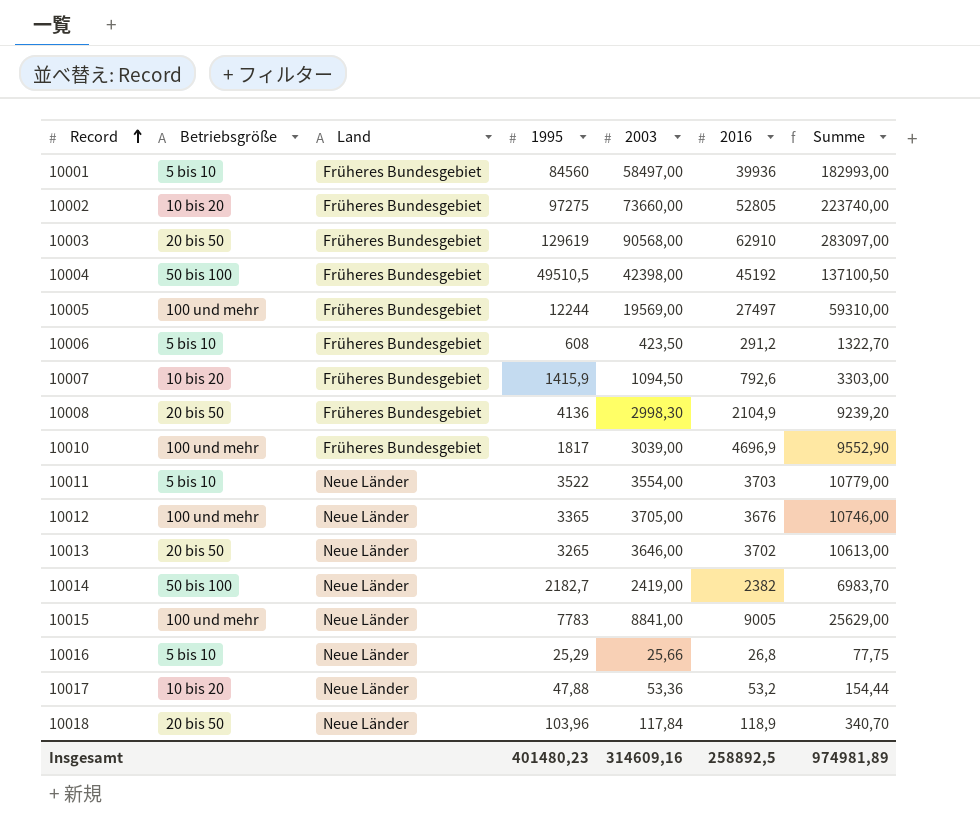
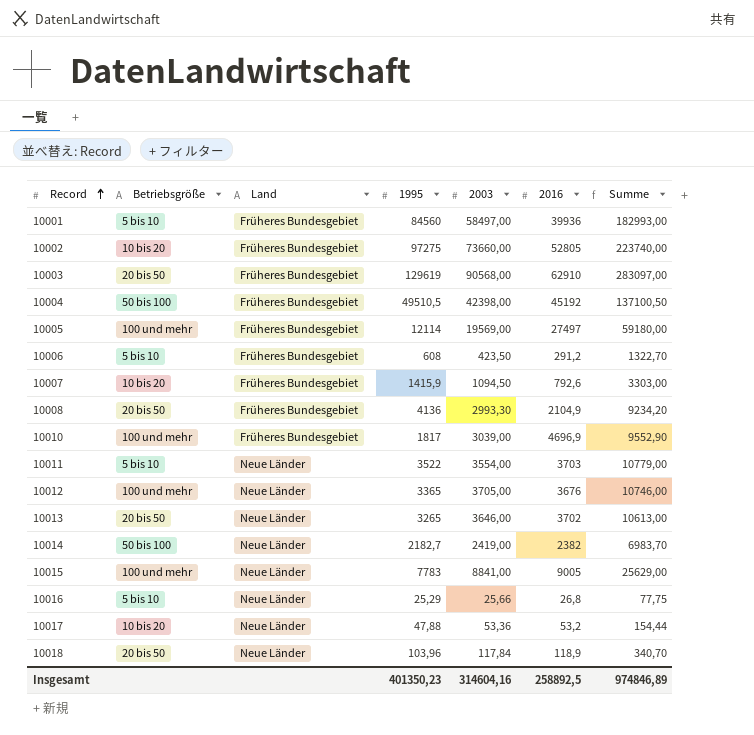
10005 | 1995: 12244 -> 12114
10005 | Summe: 59310,00 -> 59180,00
10008 | 2003: 2998,30 -> 2993,30
10008 | Summe: 9239,20 -> 9234,20
Insgesamt | 1995: 401480,23 -> 401350,23
Insgesamt | 2003: 314609,16 -> 314604,16
Insgesamt | Summe: 974981,89 -> 974846,89

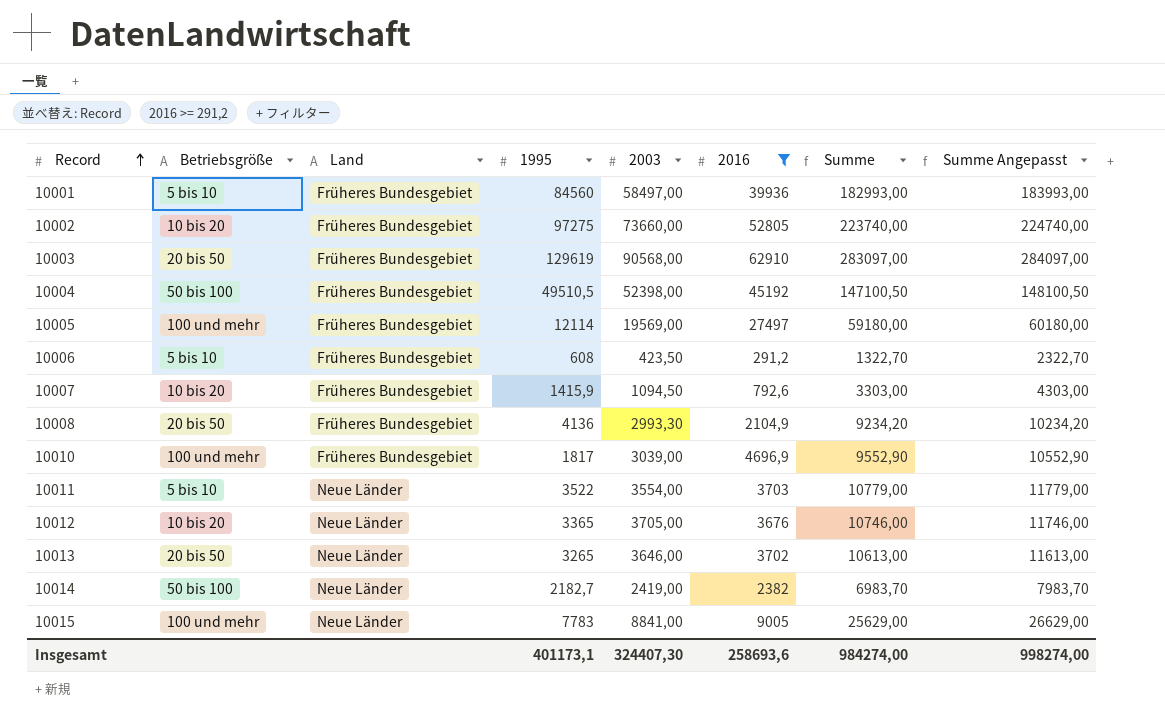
filter: none -> 2016 >= 291,2
column Summe Angepasst | formula: none -> [Summe] + 1000
10004 | 2003: 42398,00 -> 52398,00
10004 | Summe: 137100,50 -> 147100,50
10012 | Betriebsgröße: 100 und mehr -> 10 bis 20
Insgesamt | 1995: 401350,23 -> 401173,1
Insgesamt | 2003: 314604,16 -> 324407,30
Insgesamt | 2016: 258892,5 -> 258693,6
Insgesamt | Summe: 974846,89 -> 984274,00

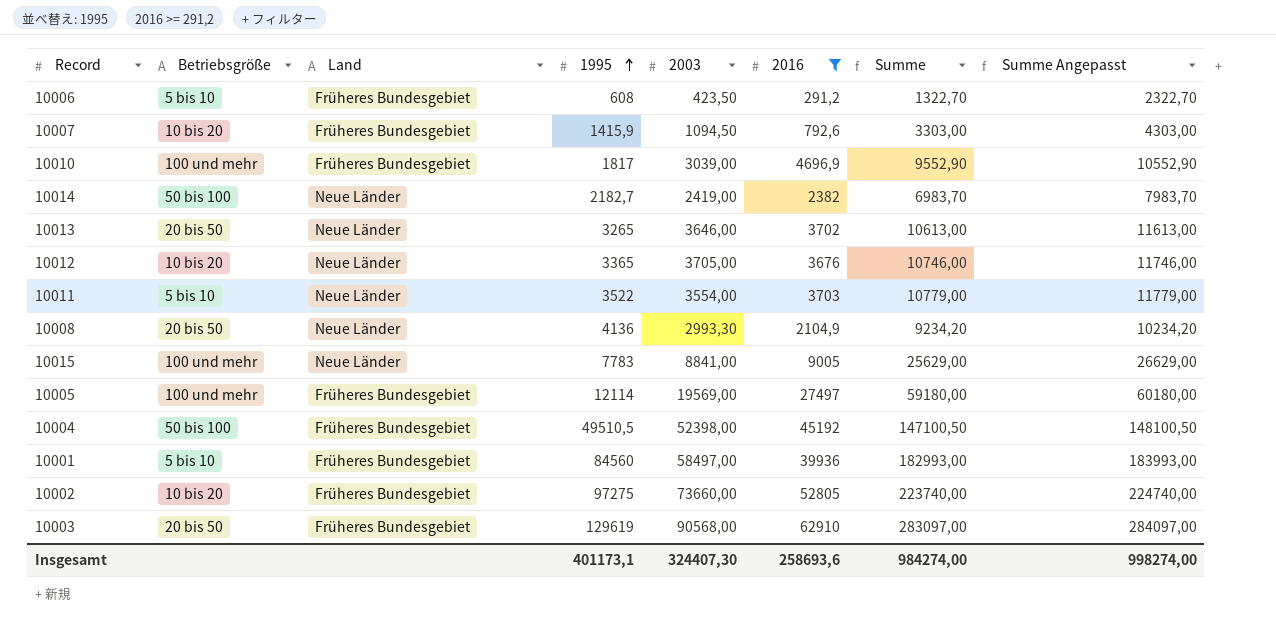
row order: Record ascending -> 1995 ascending
10008 | Land: Früheres Bundesgebiet -> Neue Länder

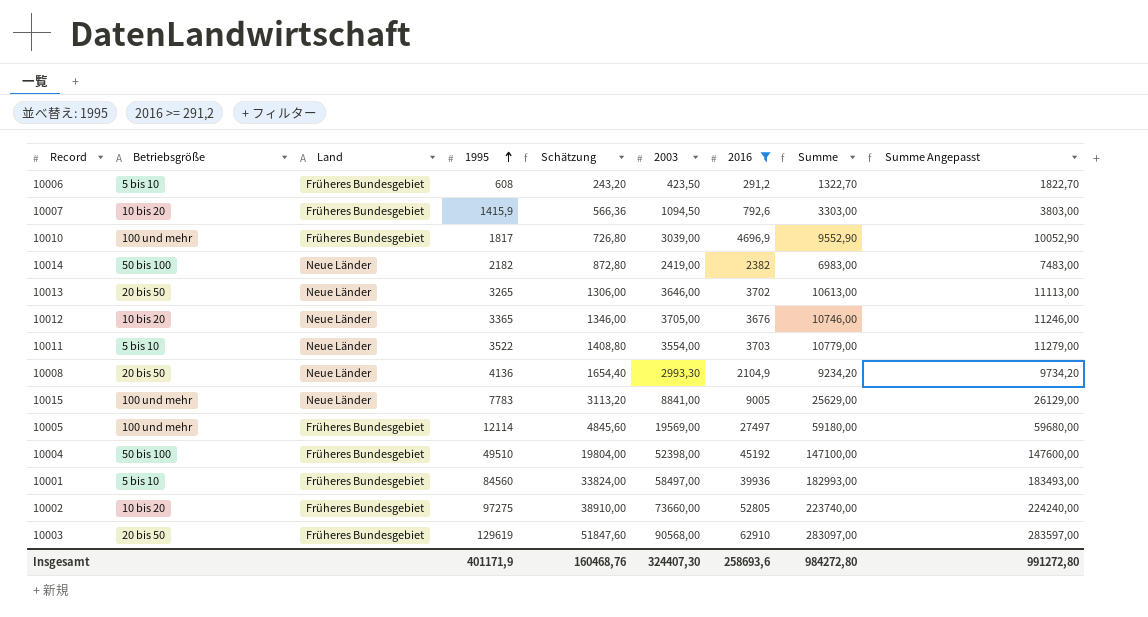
column Schätzung | formula: none -> [1995] * 0,4
column Summe Angepasst | formula: [Summe] + 1000 -> [Summe] + 500
10014 | 1995: 2182,7 -> 2182
10014 | Summe: 6983,70 -> 6983,00
10004 | 1995: 49510,5 -> 49510
10004 | Summe: 147100,50 -> 147100,00
Insgesamt | 1995: 401173,1 -> 401171,9
Insgesamt | Summe: 984274,00 -> 984272,80
Insgesamt | Summe Angepasst: 998274,00 -> 991272,80

